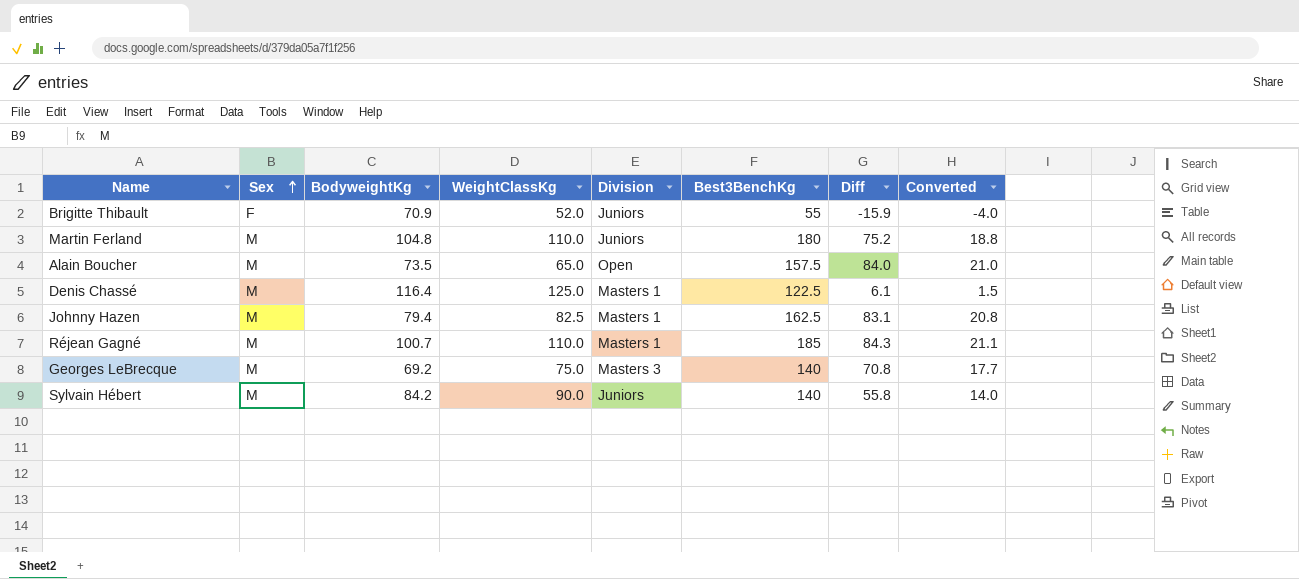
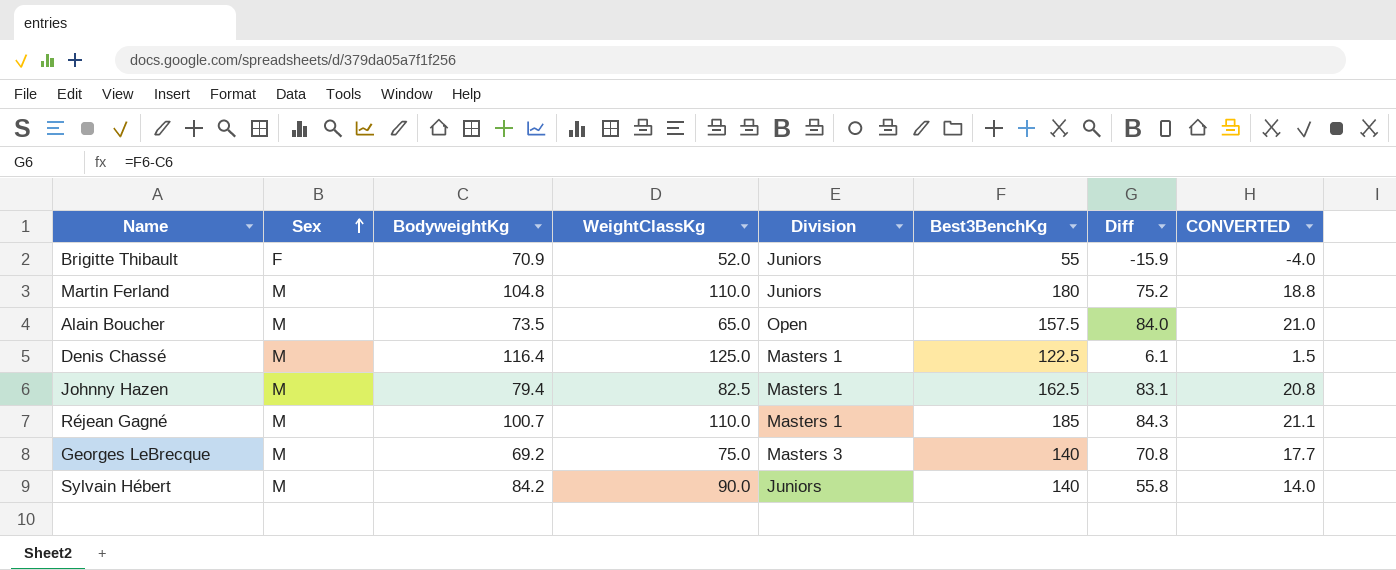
column name: Converted -> CONVERTED

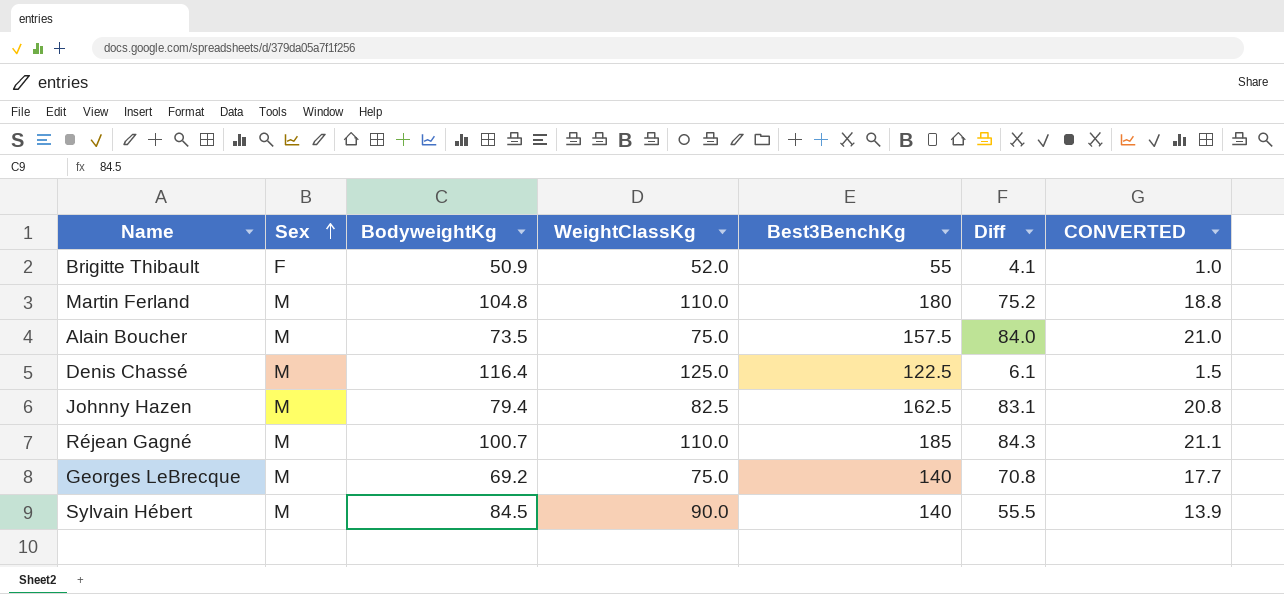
column Division | position: 5 -> none
Brigitte Thibault | BodyweightKg: 70.9 -> 50.9
Brigitte Thibault | Diff: -15.9 -> 4.1
Brigitte Thibault | CONVERTED: -4.0 -> 1.0
Alain Boucher | WeightClassKg: 65.0 -> 75.0
Sylvain Hébert | BodyweightKg: 84.2 -> 84.5
Sylvain Hébert | Diff: 55.8 -> 55.5
Sylvain Hébert | CONVERTED: 14.0 -> 13.9

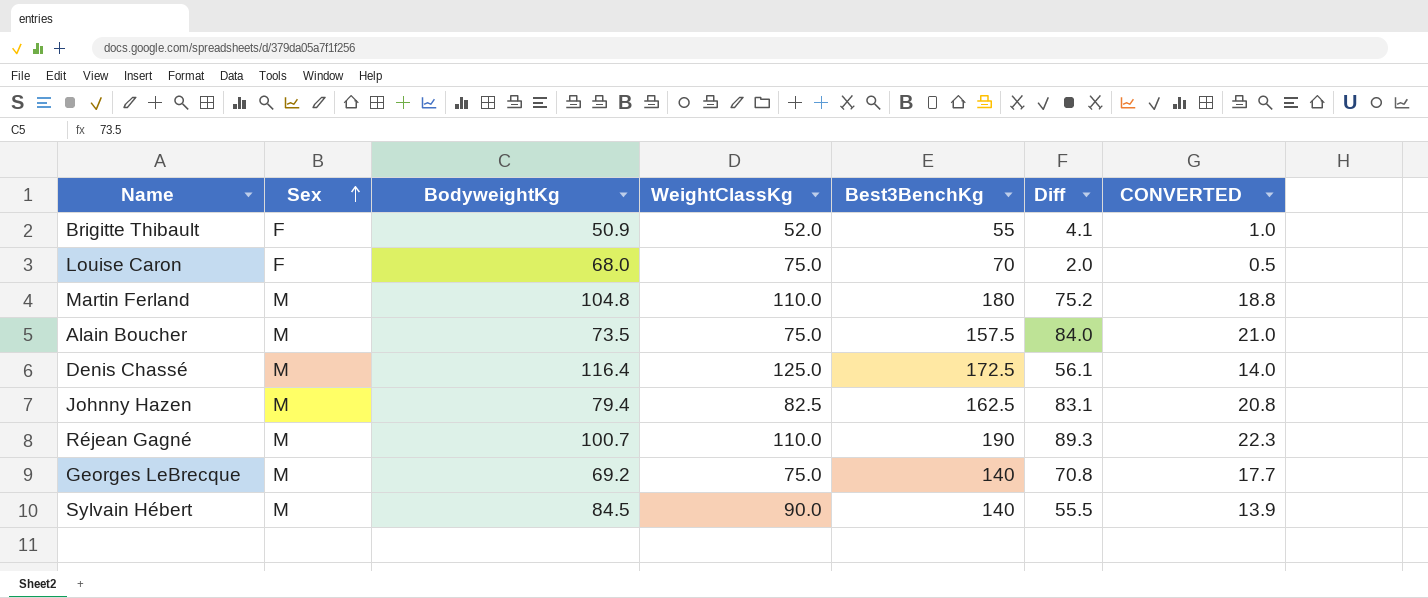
row Louise Caron: none -> F | 68.0 | 75.0 | 70 | 2.0 | 0.5
Denis Chassé | Best3BenchKg: 122.5 -> 172.5
Denis Chassé | Diff: 6.1 -> 56.1
Denis Chassé | CONVERTED: 1.5 -> 14.0
Réjean Gagné | Best3BenchKg: 185 -> 190
Réjean Gagné | Diff: 84.3 -> 89.3
Réjean Gagné | CONVERTED: 21.1 -> 22.3

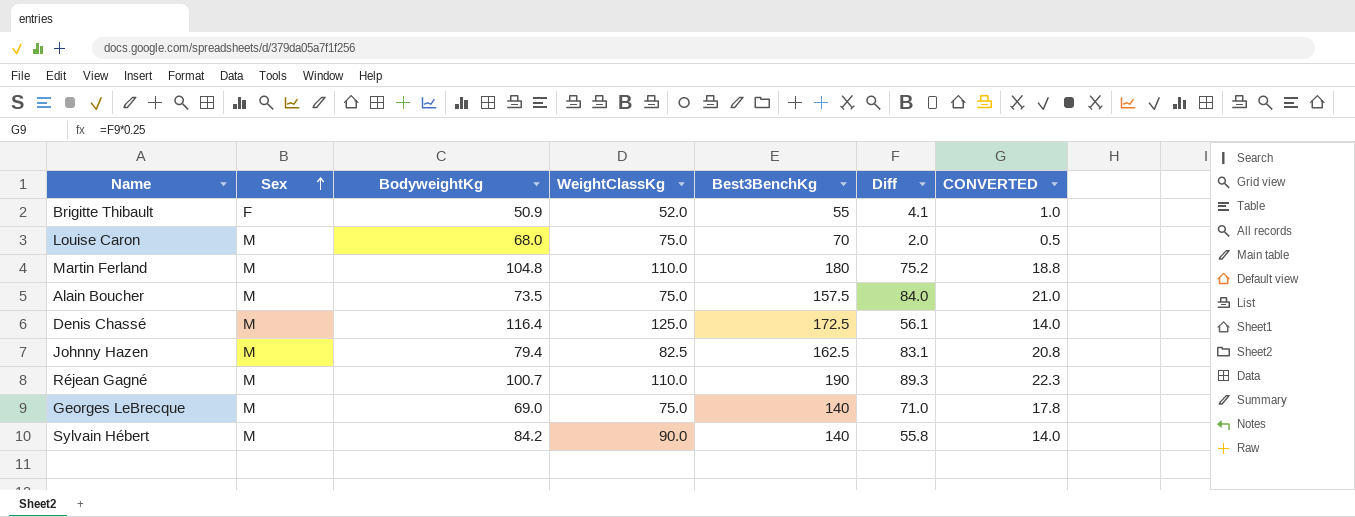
Louise Caron | Sex: F -> M
Georges LeBrecque | BodyweightKg: 69.2 -> 69.0
Georges LeBrecque | Diff: 70.8 -> 71.0
Georges LeBrecque | CONVERTED: 17.7 -> 17.8
Sylvain Hébert | BodyweightKg: 84.5 -> 84.2
Sylvain Hébert | Diff: 55.5 -> 55.8
Sylvain Hébert | CONVERTED: 13.9 -> 14.0

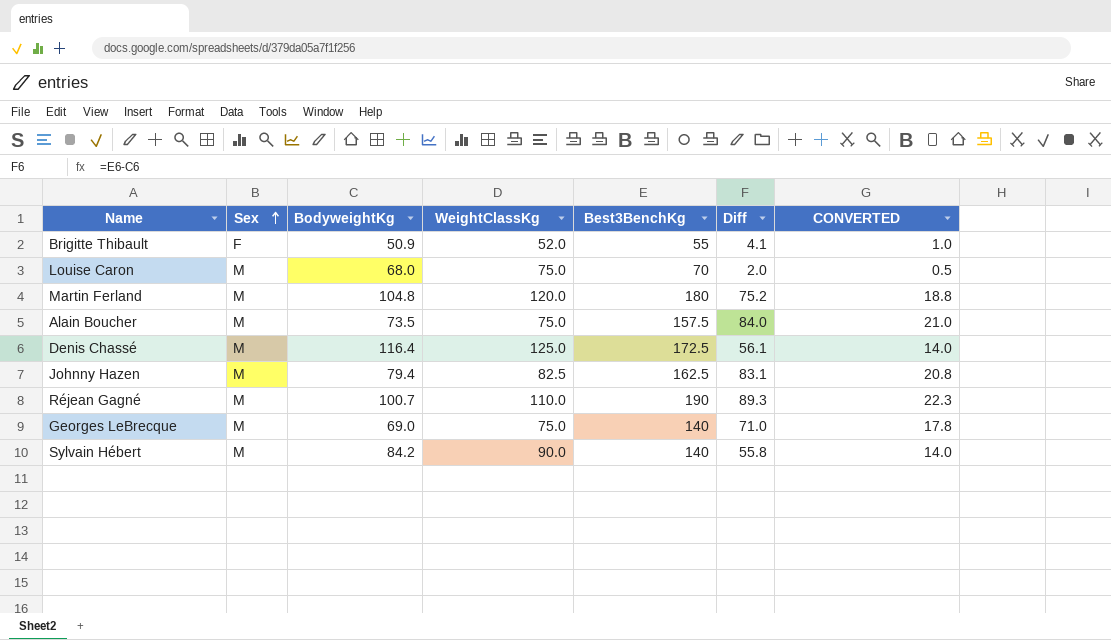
Martin Ferland | WeightClassKg: 110.0 -> 120.0

